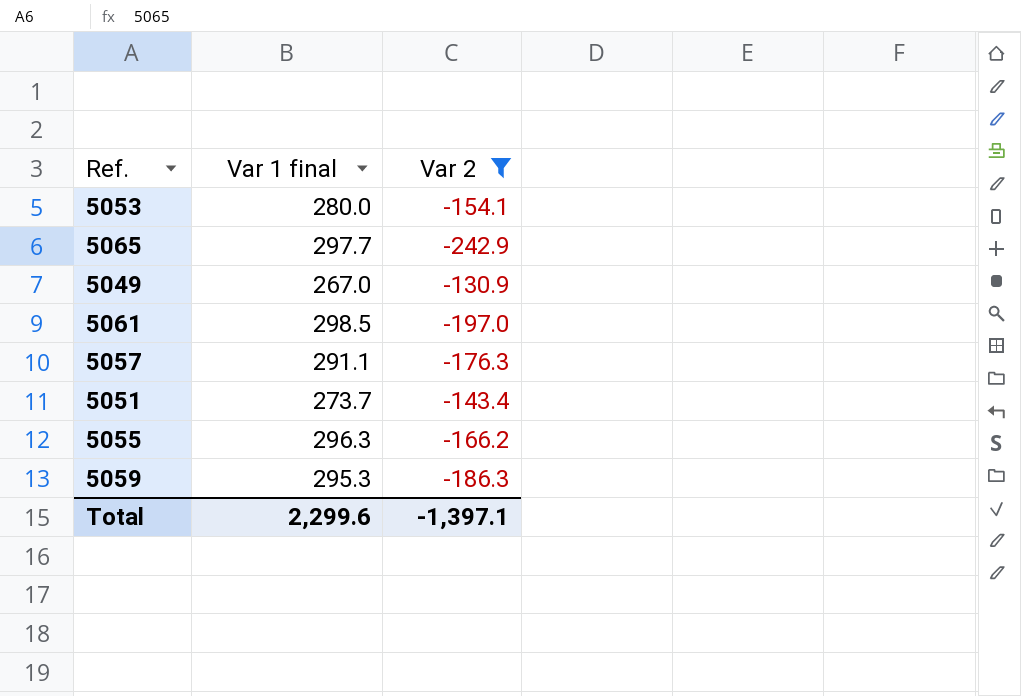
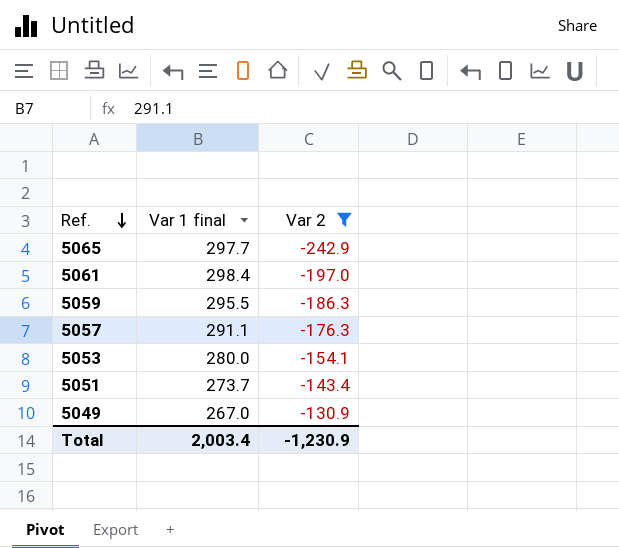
row order: none -> Ref. descending
row 5055: 296.3 | -166.2 -> none
5061 | Var 1 final: 298.5 -> 298.4
5059 | Var 1 final: 295.3 -> 295.5
Total | Var 1 final: 2,299.6 -> 2,003.4
Total | Var 2: -1,397.1 -> -1,230.9

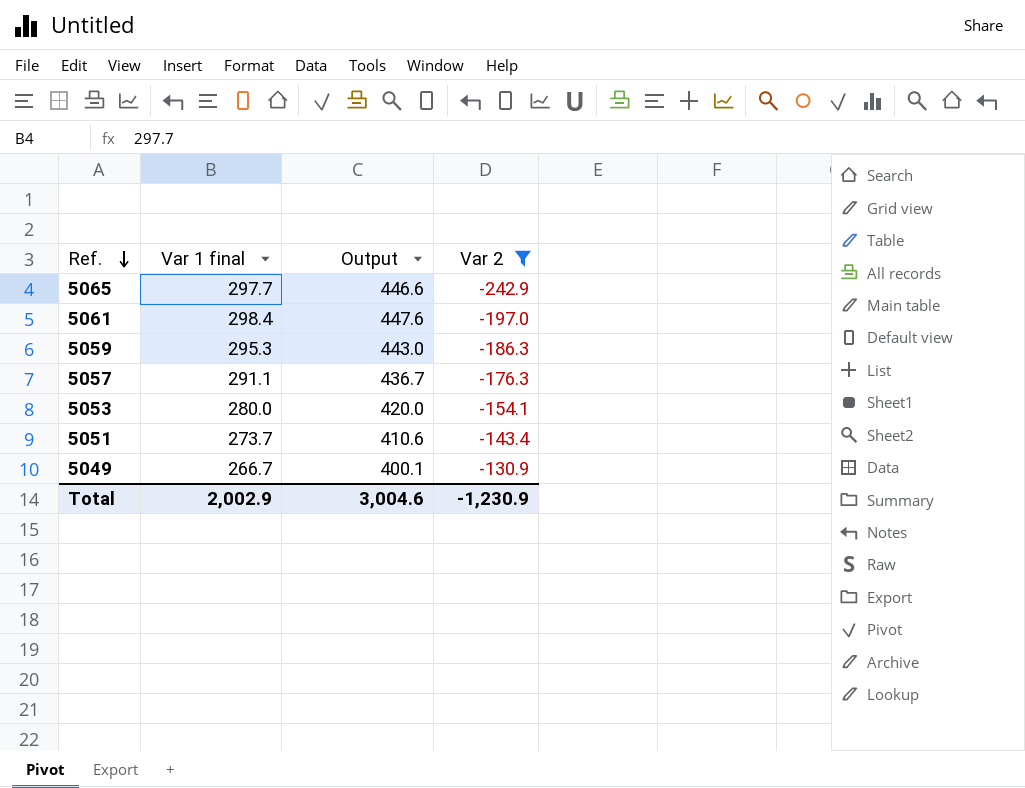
column Output | formula: none -> [Var 1 final] * 1.5
5059 | Var 1 final: 295.5 -> 295.3
5049 | Var 1 final: 267.0 -> 266.7
Total | Var 1 final: 2,003.4 -> 2,002.9

